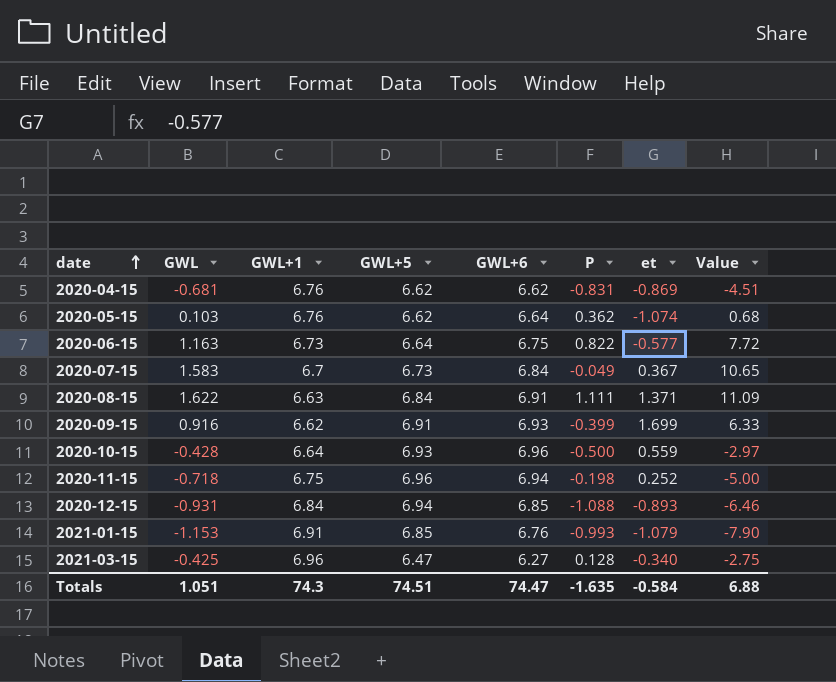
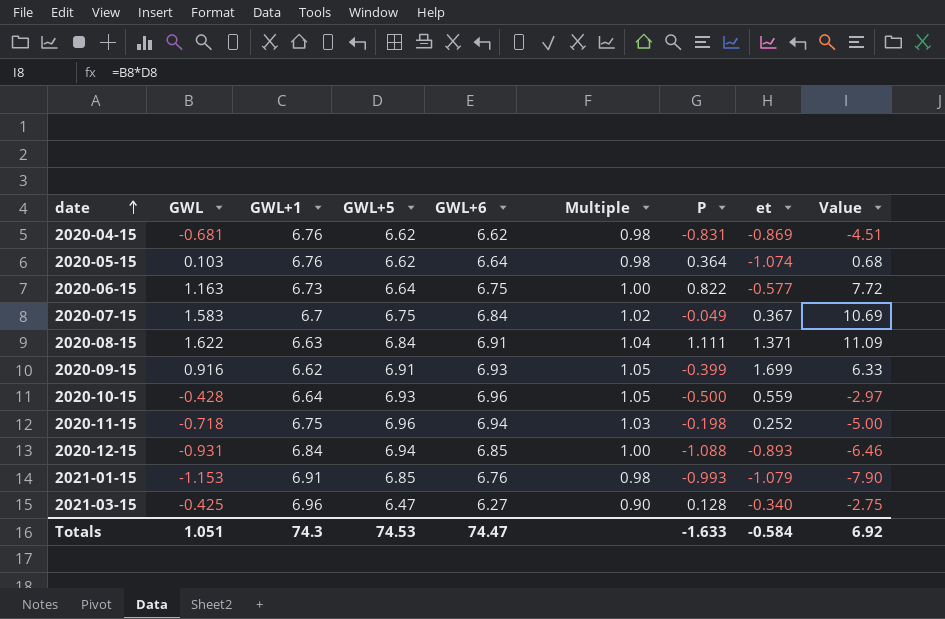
column Multiple | formula: none -> [GWL+6] / [GWL+1]
2020-05-15 | P: 0.362 -> 0.364
2020-07-15 | GWL+5: 6.73 -> 6.75
2020-07-15 | Value: 10.65 -> 10.69
Totals | GWL+5: 74.51 -> 74.53
Totals | P: -1.635 -> -1.633
Totals | Value: 6.88 -> 6.92

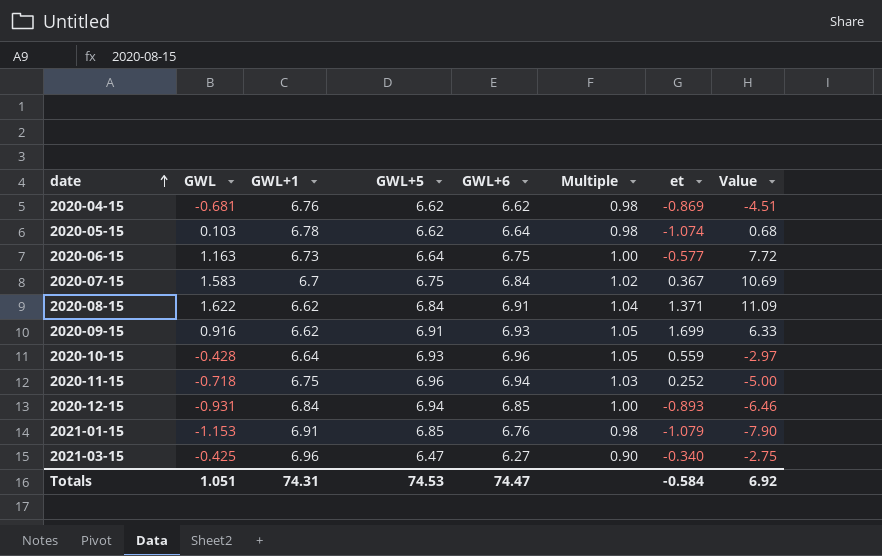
column P | position: 7 -> none
2020-05-15 | GWL+1: 6.76 -> 6.78
2020-08-15 | GWL+1: 6.63 -> 6.62
Totals | GWL+1: 74.3 -> 74.31

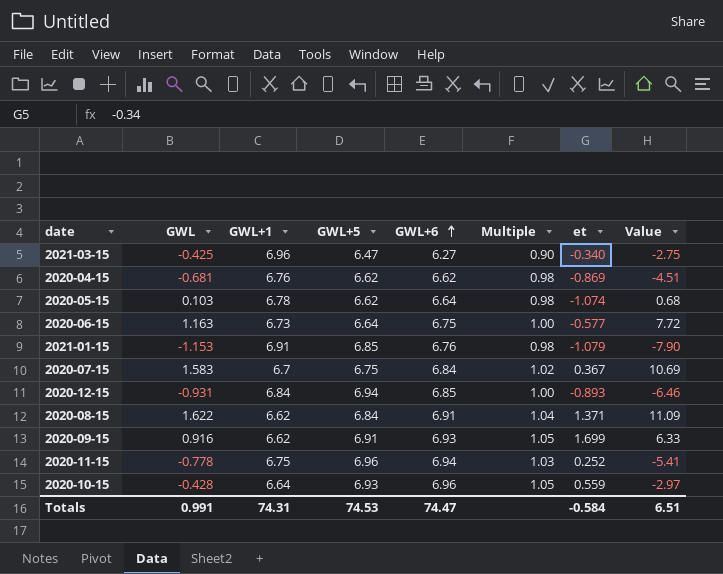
row order: date ascending -> GWL+6 ascending
2020-11-15 | GWL: -0.718 -> -0.778
2020-11-15 | Value: -5.00 -> -5.41
Totals | GWL: 1.051 -> 0.991
Totals | Value: 6.92 -> 6.51

